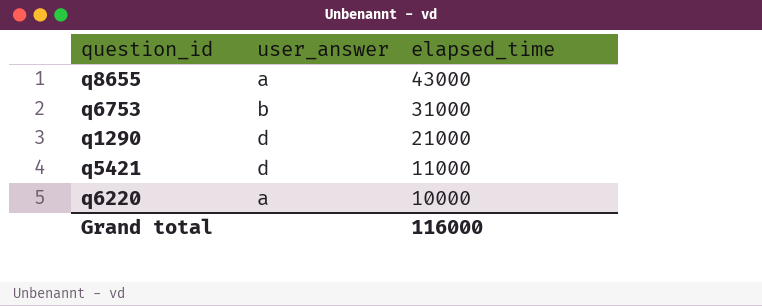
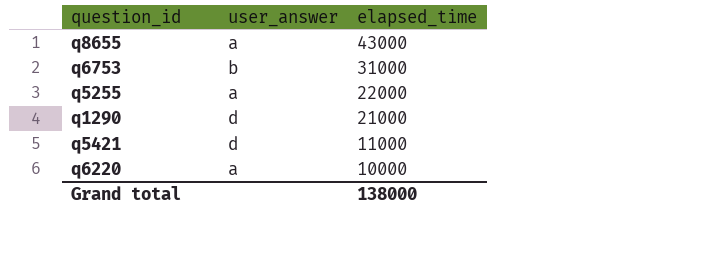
row q5255: none -> a | 22000
Grand total | elapsed_time: 116000 -> 138000

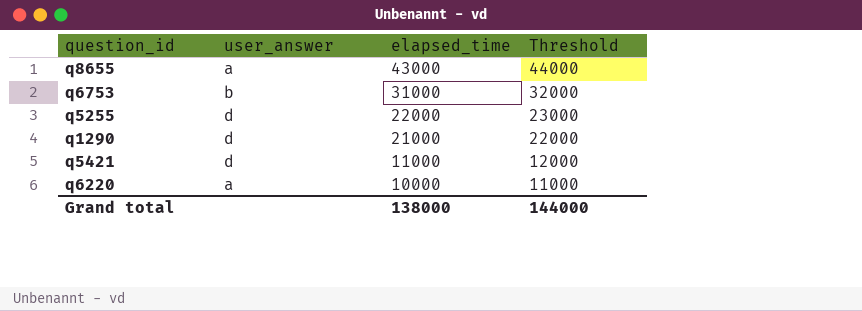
column Threshold | formula: none -> [elapsed_time] + 1000
q5255 | user_answer: a -> d

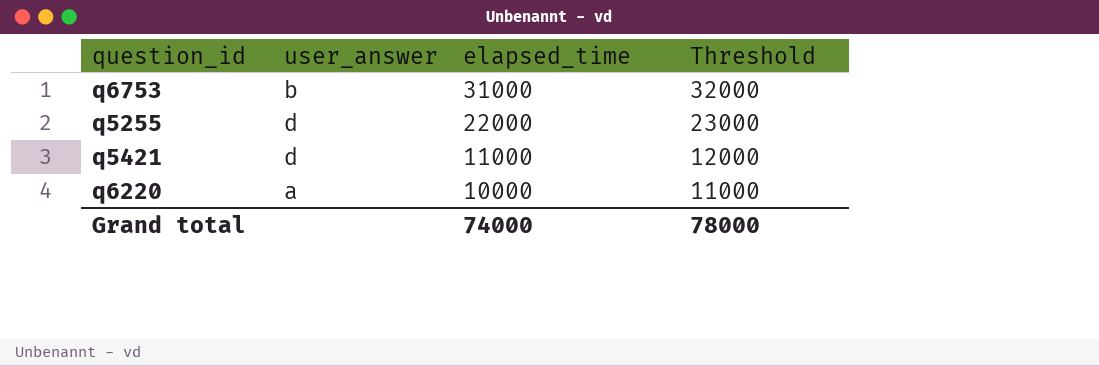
row q8655: a | 43000 | 44000 -> none
row q1290: d | 21000 | 22000 -> none
Grand total | elapsed_time: 138000 -> 74000
Grand total | Threshold: 144000 -> 78000

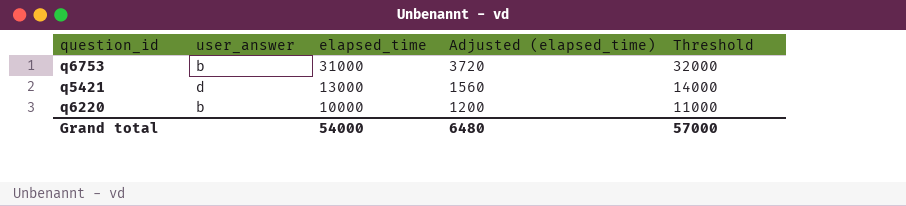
column Adjusted (elapsed_time) | formula: none -> [elapsed_time] * 0.12
row q5255: d | 22000 | 23000 -> none
q5421 | elapsed_time: 11000 -> 13000
q5421 | Threshold: 12000 -> 14000
q6220 | user_answer: a -> b
Grand total | elapsed_time: 74000 -> 54000
Grand total | Threshold: 78000 -> 57000

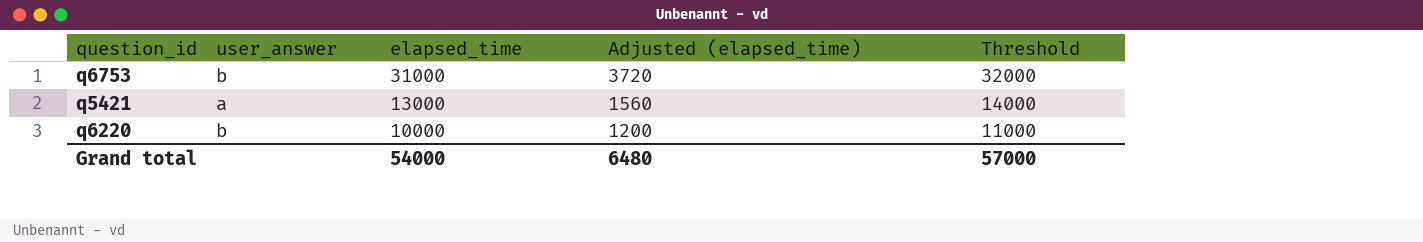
q5421 | user_answer: d -> a

